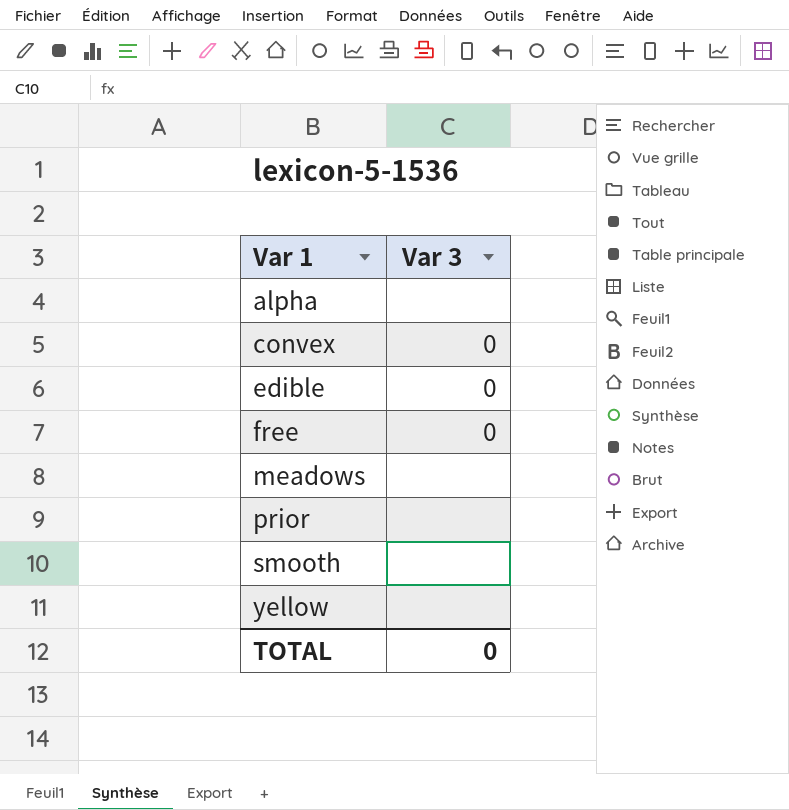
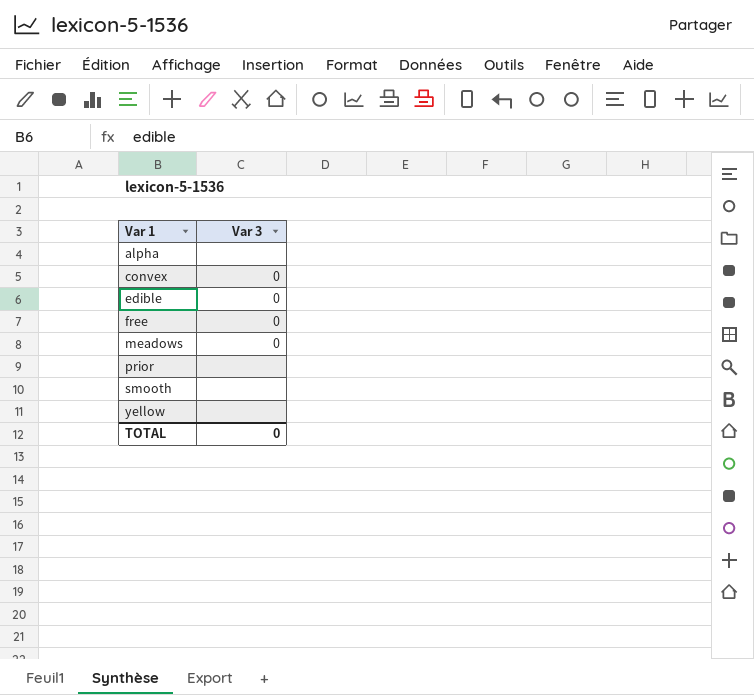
meadows | Var 3: none -> 0

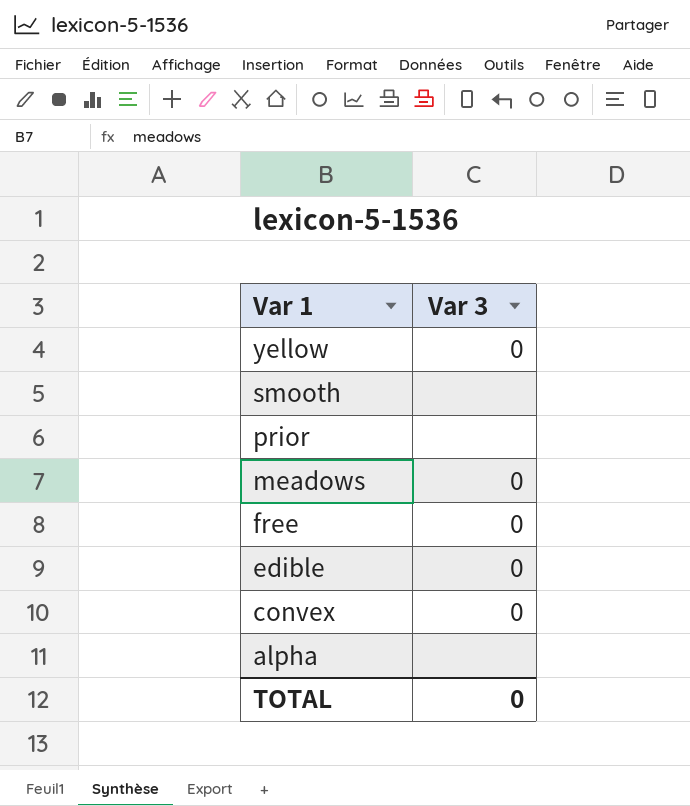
row order: Var 1 ascending -> Var 1 descending
yellow | Var 3: none -> 0

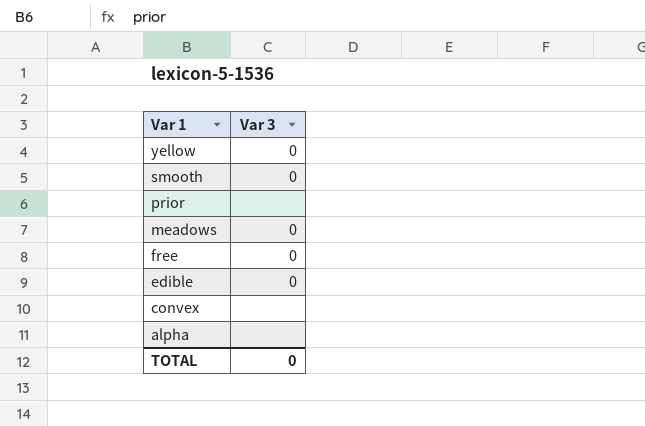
smooth | Var 3: none -> 0
convex | Var 3: 0 -> none

